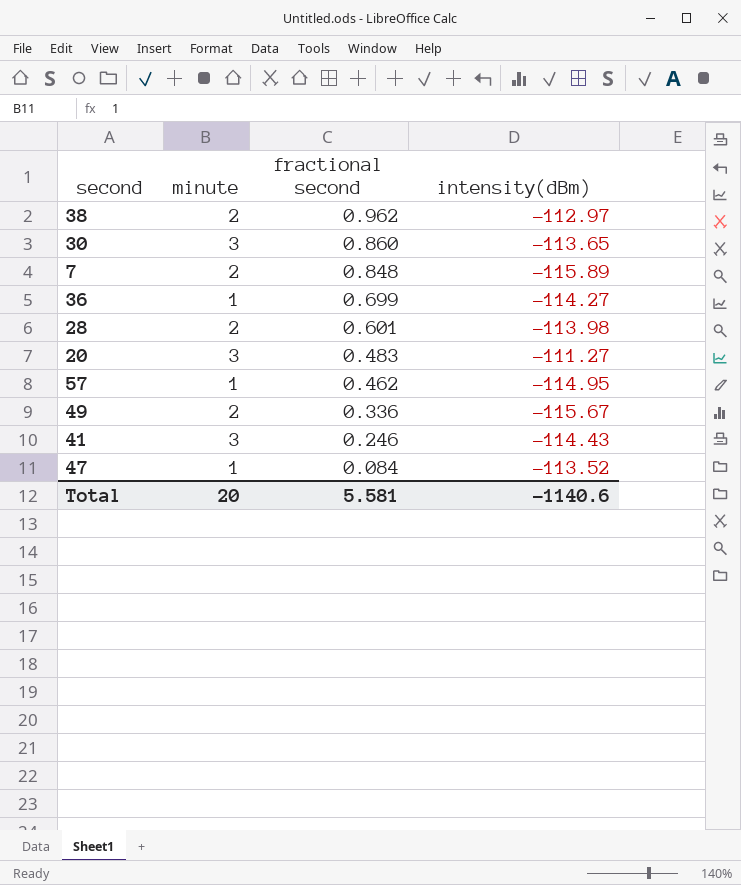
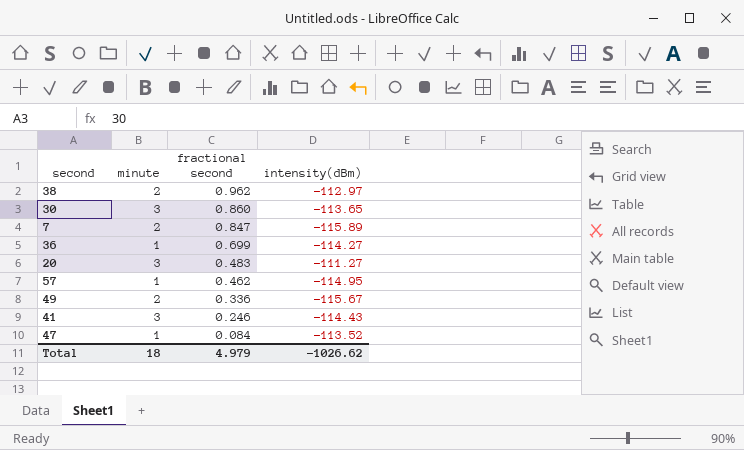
row 28: 2 | 0.601 | -113.98 -> none
7 | fractional second: 0.848 -> 0.847
Total | minute: 20 -> 18
Total | fractional second: 5.581 -> 4.979
Total | intensity(dBm): -1140.6 -> -1026.62

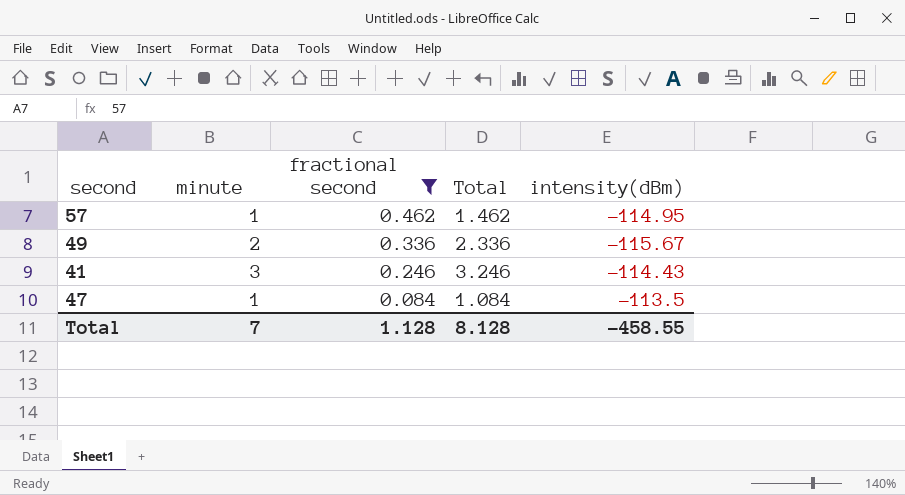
filter: none -> fractional second <= 0.462
column Total | formula: none -> [minute] + [fractional second]
47 | intensity(dBm): -113.52 -> -113.5
Total | minute: 18 -> 7
Total | fractional second: 4.979 -> 1.128
Total | intensity(dBm): -1026.62 -> -458.55

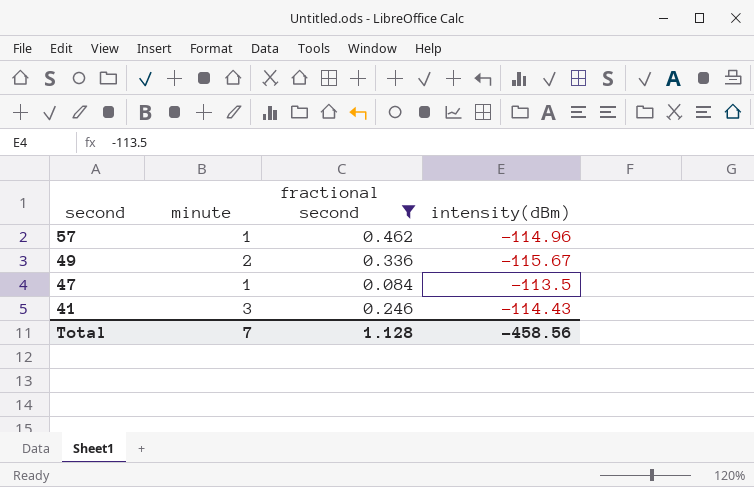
row order: fractional second descending -> second descending
column Total | formula: [minute] + [fractional second] -> none
57 | intensity(dBm): -114.95 -> -114.96
Total | intensity(dBm): -458.55 -> -458.56

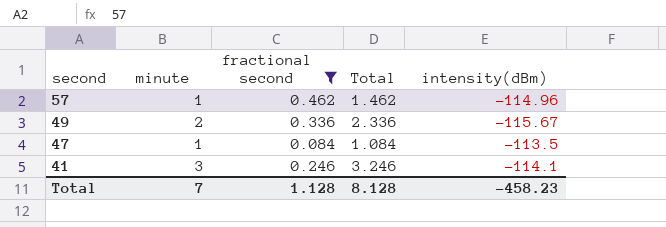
column Total | formula: none -> [minute] + [fractional second]
41 | intensity(dBm): -114.43 -> -114.1
Total | intensity(dBm): -458.56 -> -458.23

